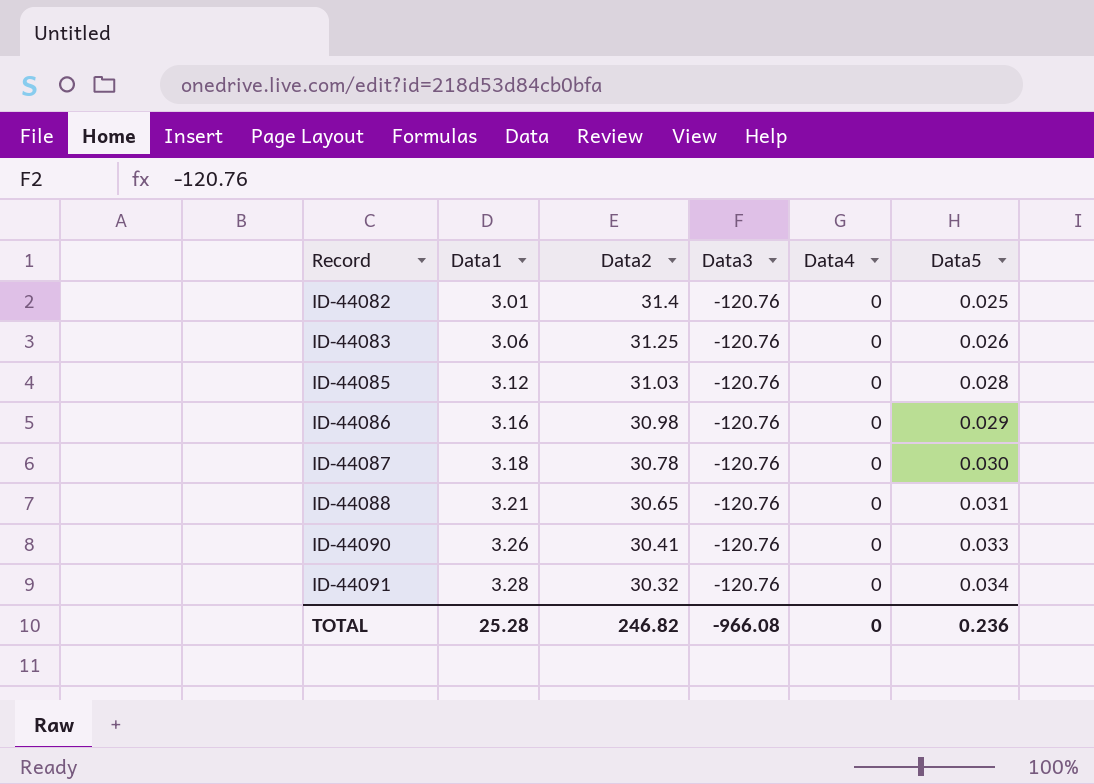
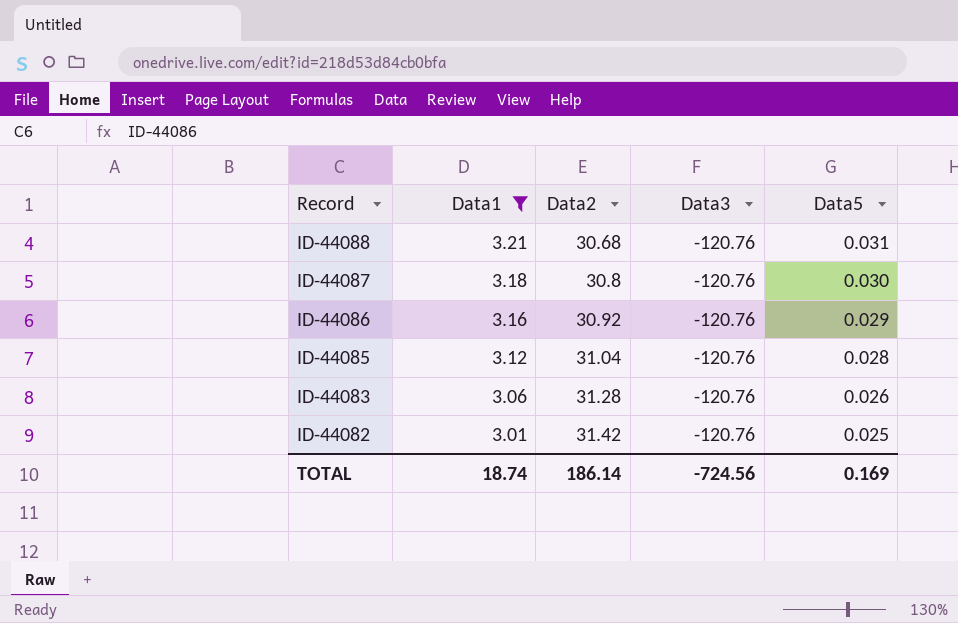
filter: none -> Data1 <= 3.21
row order: Record ascending -> Record descending
column Data4 | position: 5 -> none
ID-44088 | Data2: 30.65 -> 30.68
ID-44087 | Data2: 30.78 -> 30.8
ID-44086 | Data2: 30.98 -> 30.92
ID-44085 | Data2: 31.03 -> 31.04
ID-44083 | Data2: 31.25 -> 31.28
ID-44082 | Data2: 31.4 -> 31.42
TOTAL | Data1: 25.28 -> 18.74
TOTAL | Data2: 246.82 -> 186.14
TOTAL | Data3: -966.08 -> -724.56
TOTAL | Data5: 0.236 -> 0.169

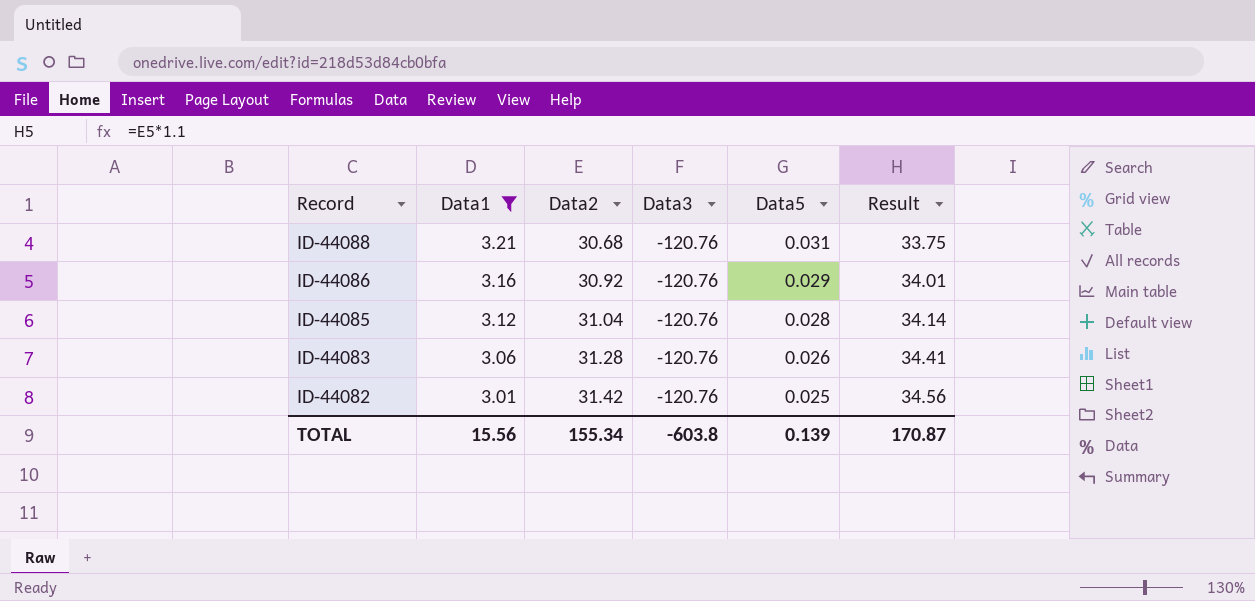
column Result | formula: none -> [Data2] * 1.1
row ID-44087: 3.18 | 30.8 | -120.76 | 0.030 -> none
TOTAL | Data1: 18.74 -> 15.56
TOTAL | Data2: 186.14 -> 155.34
TOTAL | Data3: -724.56 -> -603.8
TOTAL | Data5: 0.169 -> 0.139

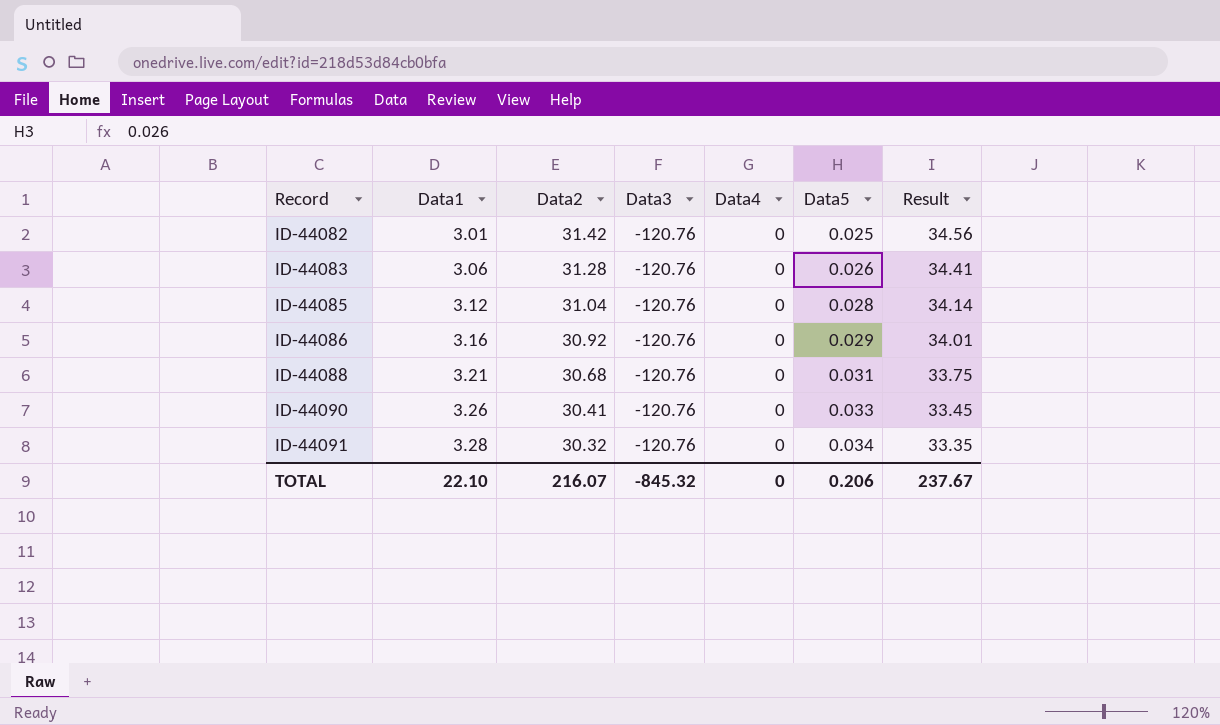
filter: Data1 <= 3.21 -> none
row order: Record descending -> Record ascending
column Data4 | position: none -> 5
TOTAL | Data1: 15.56 -> 22.10
TOTAL | Data2: 155.34 -> 216.07
TOTAL | Data3: -603.8 -> -845.32
TOTAL | Data5: 0.139 -> 0.206
TOTAL | Result: 170.87 -> 237.67

